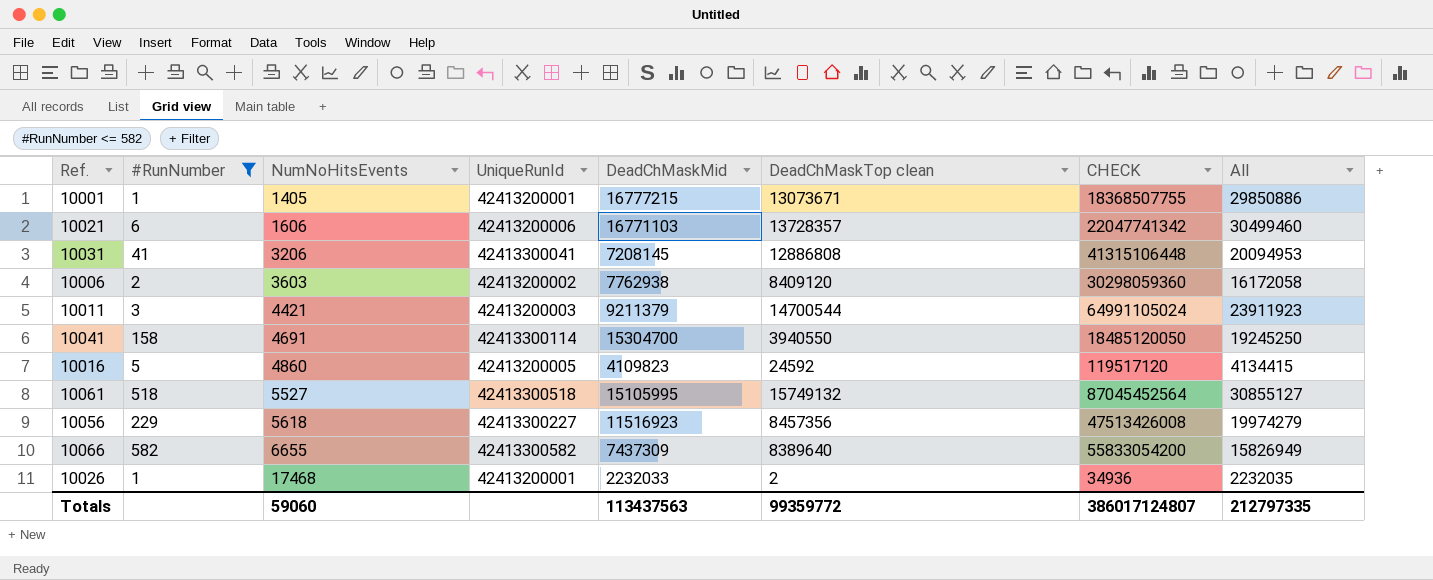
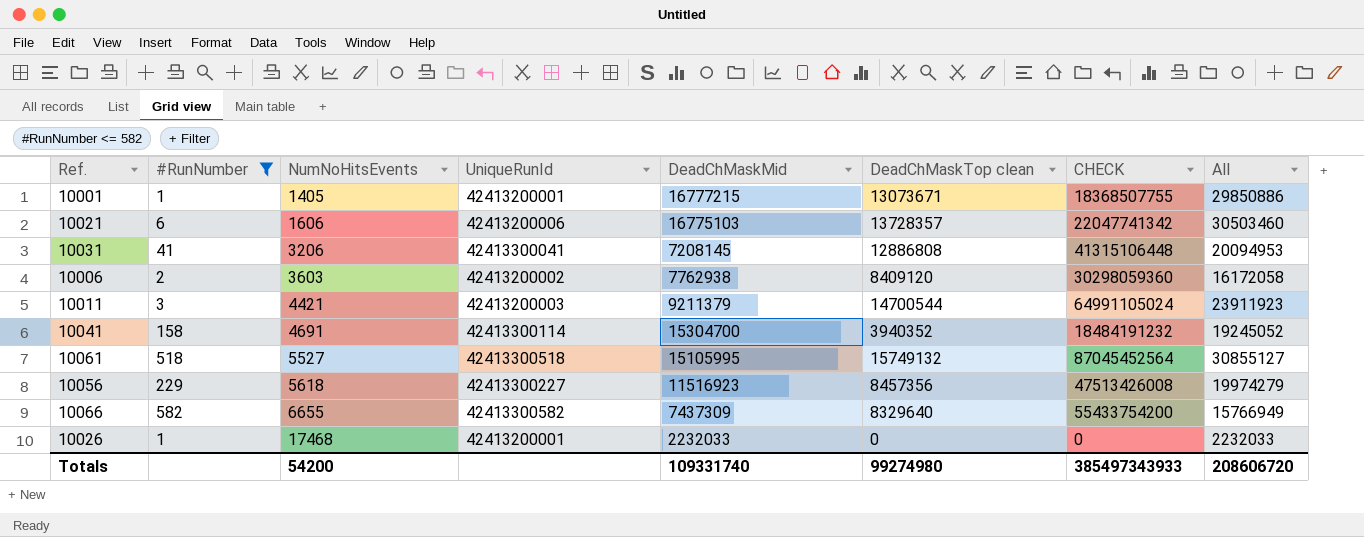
row 10016: 5 | 4860 | 42413200005 | 4109823 | 24592 | 119517120 | 4134415 -> none
10021 | DeadChMaskMid: 16771103 -> 16775103
10021 | All: 30499460 -> 30503460
10041 | DeadChMaskTop clean: 3940550 -> 3940352
10041 | CHECK: 18485120050 -> 18484191232
10041 | All: 19245250 -> 19245052
10066 | DeadChMaskTop clean: 8389640 -> 8329640
10066 | CHECK: 55833054200 -> 55433754200
10066 | All: 15826949 -> 15766949
10026 | DeadChMaskTop clean: 2 -> 0
10026 | CHECK: 34936 -> 0
10026 | All: 2232035 -> 2232033
Totals | NumNoHitsEvents: 59060 -> 54200
Totals | DeadChMaskMid: 113437563 -> 109331740
Totals | DeadChMaskTop clean: 99359772 -> 99274980
Totals | CHECK: 386017124807 -> 385497343933
Totals | All: 212797335 -> 208606720

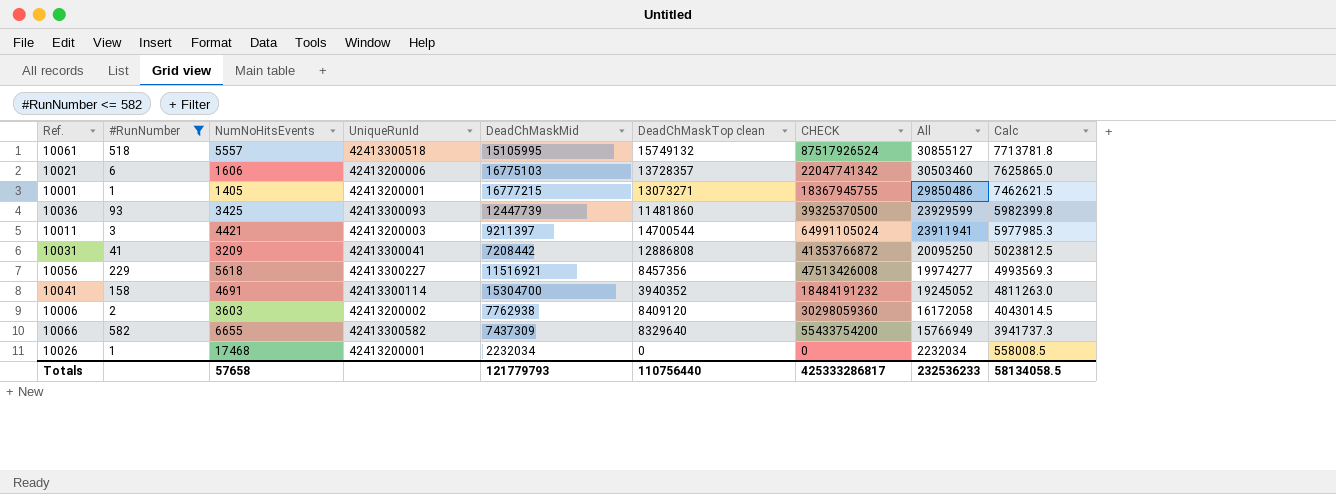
row order: NumNoHitsEvents ascending -> All descending
column Calc | formula: none -> [All] * 0.25
10061 | NumNoHitsEvents: 5527 -> 5557
10061 | CHECK: 87045452564 -> 87517926524
10001 | DeadChMaskTop clean: 13073671 -> 13073271
10001 | CHECK: 18368507755 -> 18367945755
10001 | All: 29850886 -> 29850486
row 10036: none -> 93 | 3425 | 42413300093 | 12447739 | 11481860 | 39325370500 | 23929599 | 5982399.8
10011 | DeadChMaskMid: 9211379 -> 9211397
10011 | All: 23911923 -> 23911941
10031 | NumNoHitsEvents: 3206 -> 3209
10031 | DeadChMaskMid: 7208145 -> 7208442
10031 | CHECK: 41315106448 -> 41353766872
10031 | All: 20094953 -> 20095250
10056 | DeadChMaskMid: 11516923 -> 11516921
10056 | All: 19974279 -> 19974277
10026 | DeadChMaskMid: 2232033 -> 2232034
10026 | All: 2232033 -> 2232034
Totals | NumNoHitsEvents: 54200 -> 57658
Totals | DeadChMaskMid: 109331740 -> 121779793
Totals | DeadChMaskTop clean: 99274980 -> 110756440
Totals | CHECK: 385497343933 -> 425333286817
Totals | All: 208606720 -> 232536233

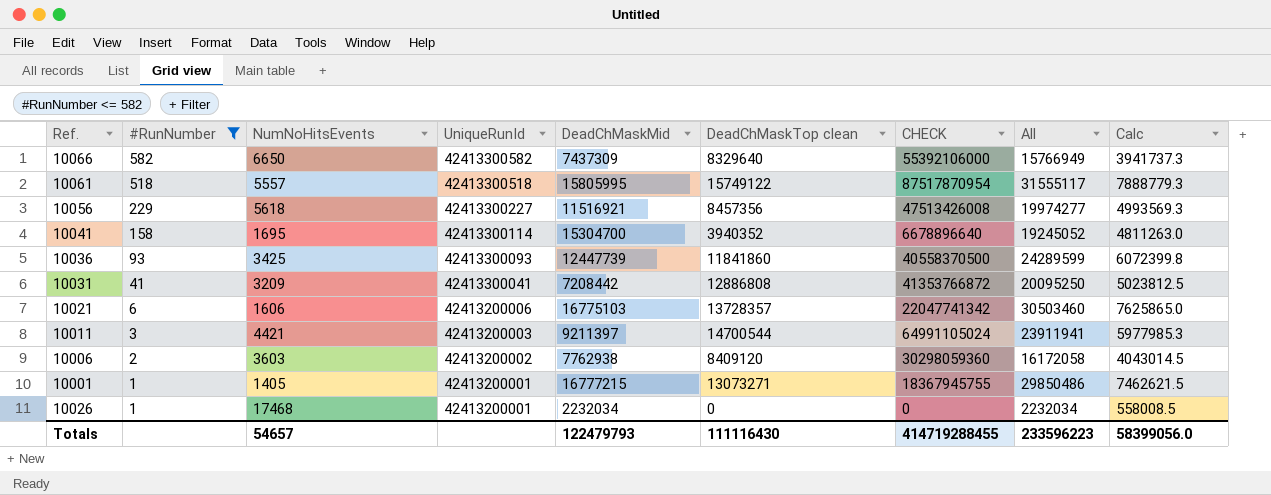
row order: All descending -> #RunNumber descending
10066 | NumNoHitsEvents: 6655 -> 6650
10066 | CHECK: 55433754200 -> 55392106000
10061 | DeadChMaskMid: 15105995 -> 15805995
10061 | DeadChMaskTop clean: 15749132 -> 15749122
10061 | CHECK: 87517926524 -> 87517870954
10061 | All: 30855127 -> 31555117
10061 | Calc: 7713781.8 -> 7888779.3
10041 | NumNoHitsEvents: 4691 -> 1695
10041 | CHECK: 18484191232 -> 6678896640
10036 | DeadChMaskTop clean: 11481860 -> 11841860
10036 | CHECK: 39325370500 -> 40558370500
10036 | All: 23929599 -> 24289599
10036 | Calc: 5982399.8 -> 6072399.8
Totals | NumNoHitsEvents: 57658 -> 54657
Totals | DeadChMaskMid: 121779793 -> 122479793
Totals | DeadChMaskTop clean: 110756440 -> 111116430
Totals | CHECK: 425333286817 -> 414719288455
Totals | All: 232536233 -> 233596223
Totals | Calc: 58134058.5 -> 58399056.0

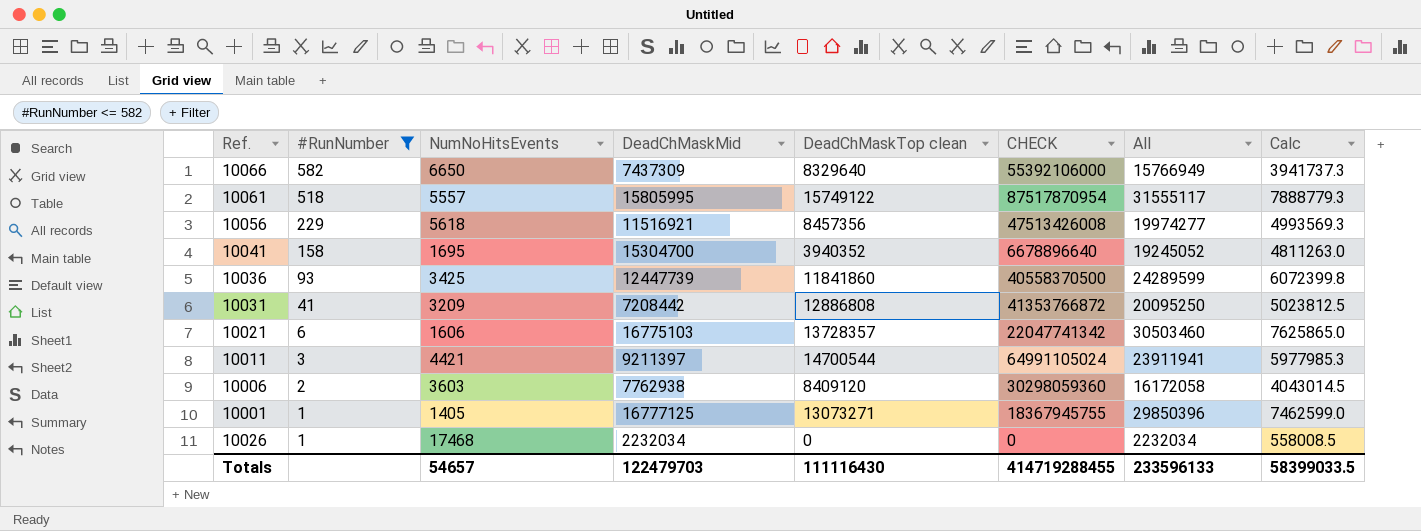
column UniqueRunId | position: 4 -> none
10001 | DeadChMaskMid: 16777215 -> 16777125
10001 | All: 29850486 -> 29850396
10001 | Calc: 7462621.5 -> 7462599.0
Totals | DeadChMaskMid: 122479793 -> 122479703
Totals | All: 233596223 -> 233596133
Totals | Calc: 58399056.0 -> 58399033.5

